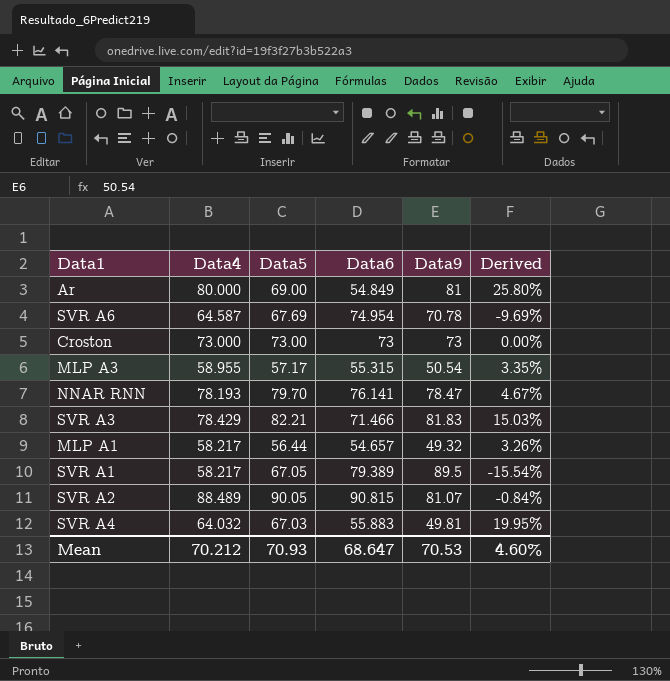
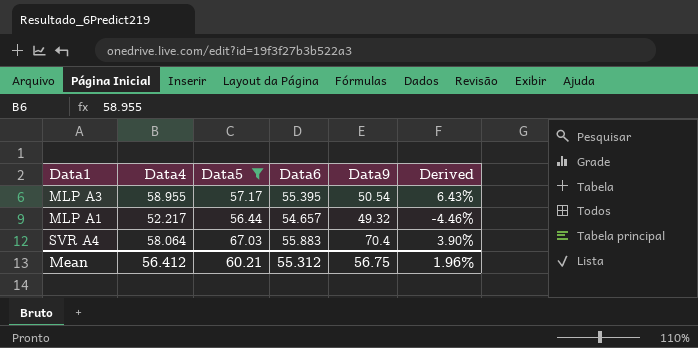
filter: none -> Data5 <= 67.03
column Derived | formula: ([Data5] - [Data6]) / [Data6] -> ([Data4] - [Data6]) / [Data6]
MLP A3 | Data6: 55.315 -> 55.395
MLP A1 | Data4: 58.217 -> 52.217
SVR A4 | Data4: 64.032 -> 58.064
SVR A4 | Data9: 49.81 -> 70.4
Mean | Data4: 70.212 -> 56.412
Mean | Data5: 70.93 -> 60.21
Mean | Data6: 68.647 -> 55.312
Mean | Data9: 70.53 -> 56.75
Mean | Derived: 4.60% -> 1.96%

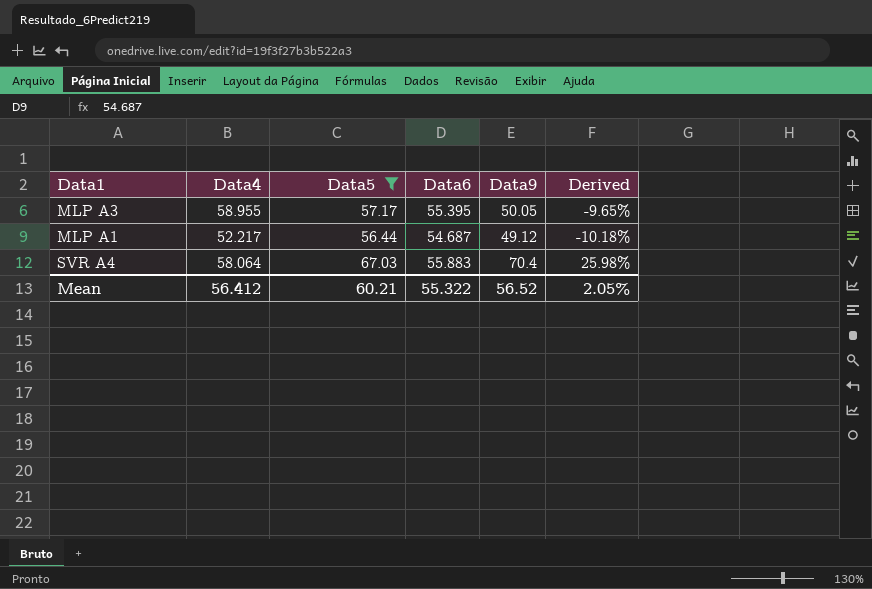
column Derived | formula: ([Data4] - [Data6]) / [Data6] -> ([Data9] - [Data6]) / [Data6]
MLP A3 | Data9: 50.54 -> 50.05
MLP A1 | Data6: 54.657 -> 54.687
MLP A1 | Data9: 49.32 -> 49.12
Mean | Data6: 55.312 -> 55.322
Mean | Data9: 56.75 -> 56.52
Mean | Derived: 1.96% -> 2.05%

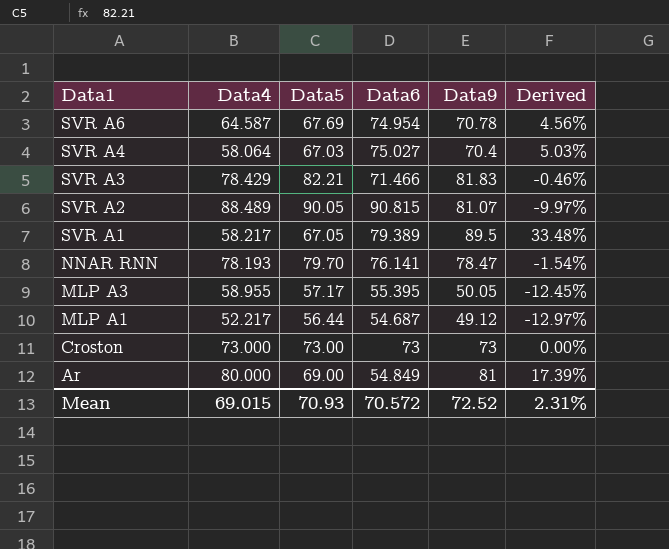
filter: Data5 <= 67.03 -> none
row order: none -> Data1 descending
column Derived | formula: ([Data9] - [Data6]) / [Data6] -> ([Data9] - [Data5]) / [Data5]
SVR A4 | Data6: 55.883 -> 75.027
Mean | Data4: 56.412 -> 69.015
Mean | Data5: 60.21 -> 70.93
Mean | Data6: 55.322 -> 70.572
Mean | Data9: 56.52 -> 72.52
Mean | Derived: 2.05% -> 2.31%

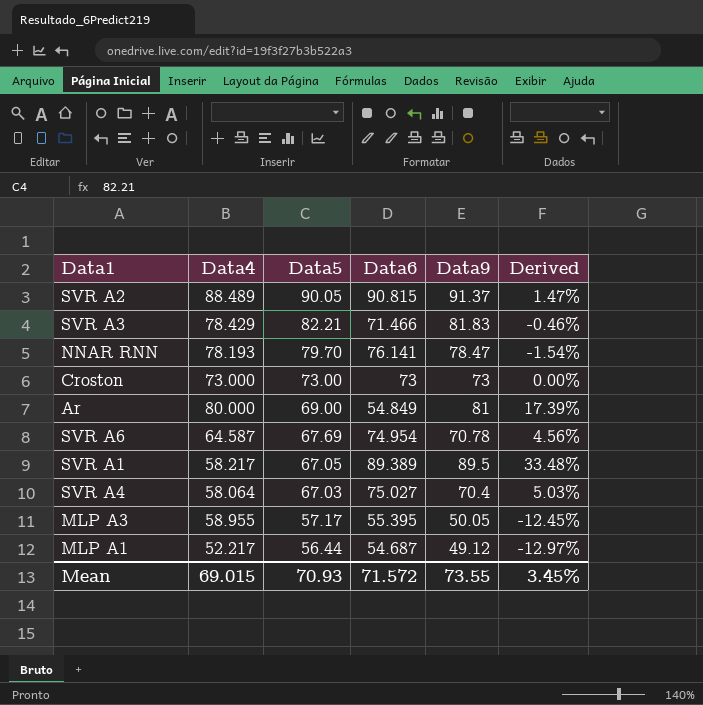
row order: Data1 descending -> Data5 descending
SVR A2 | Data9: 81.07 -> 91.37
SVR A2 | Derived: -9.97% -> 1.47%
SVR A1 | Data6: 79.389 -> 89.389
Mean | Data6: 70.572 -> 71.572
Mean | Data9: 72.52 -> 73.55
Mean | Derived: 2.31% -> 3.45%

